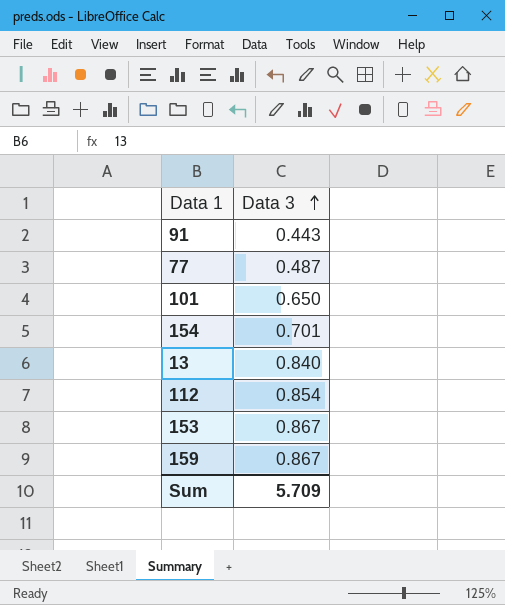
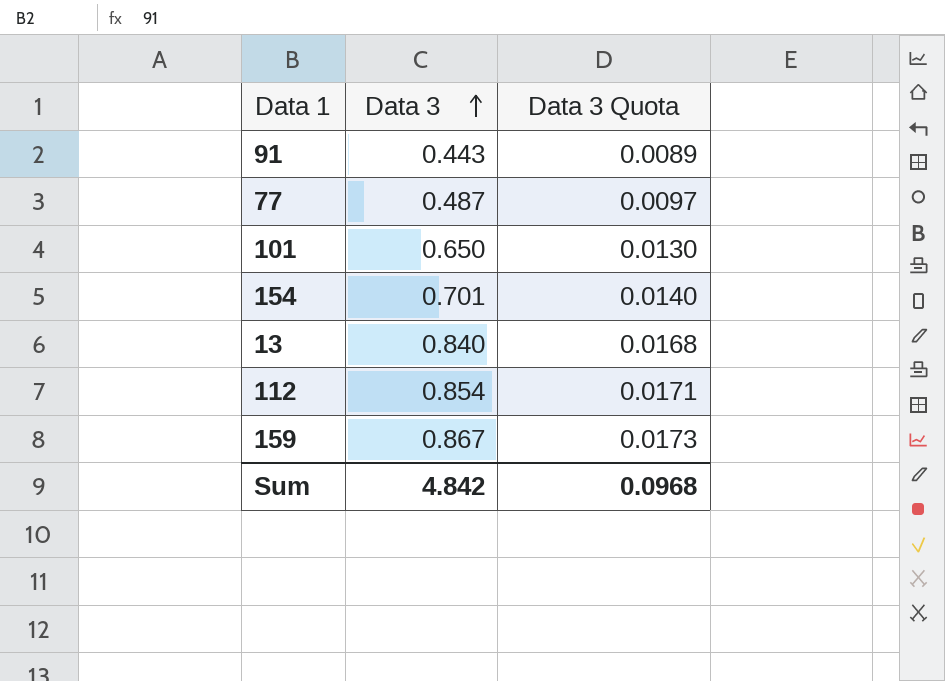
column Data 3 Quota | formula: none -> [Data 3] * 0.02
row 153: 0.867 -> none
Sum | Data 3: 5.709 -> 4.842

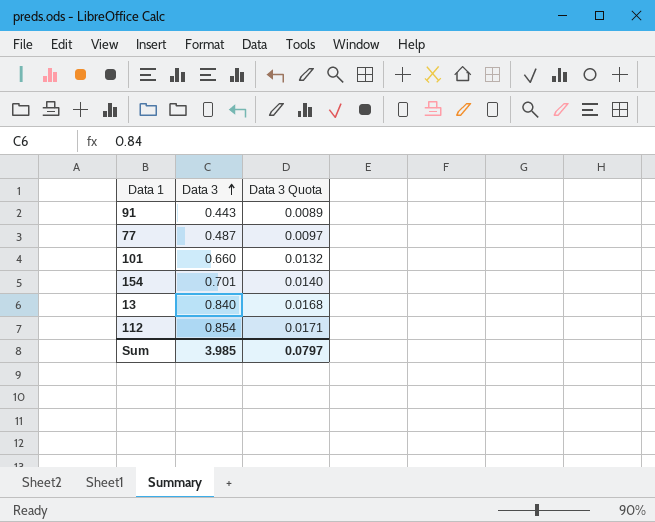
row 159: 0.867 | 0.0173 -> none
101 | Data 3: 0.650 -> 0.660
101 | Data 3 Quota: 0.0130 -> 0.0132
Sum | Data 3: 4.842 -> 3.985
Sum | Data 3 Quota: 0.0968 -> 0.0797

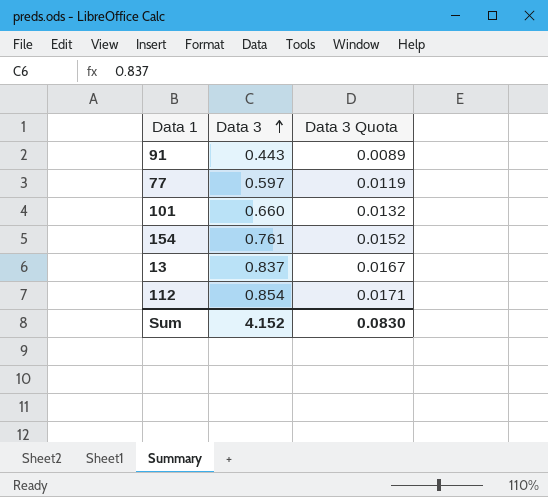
77 | Data 3: 0.487 -> 0.597
77 | Data 3 Quota: 0.0097 -> 0.0119
154 | Data 3: 0.701 -> 0.761
154 | Data 3 Quota: 0.0140 -> 0.0152
13 | Data 3: 0.840 -> 0.837
13 | Data 3 Quota: 0.0168 -> 0.0167
Sum | Data 3: 3.985 -> 4.152
Sum | Data 3 Quota: 0.0797 -> 0.0830

